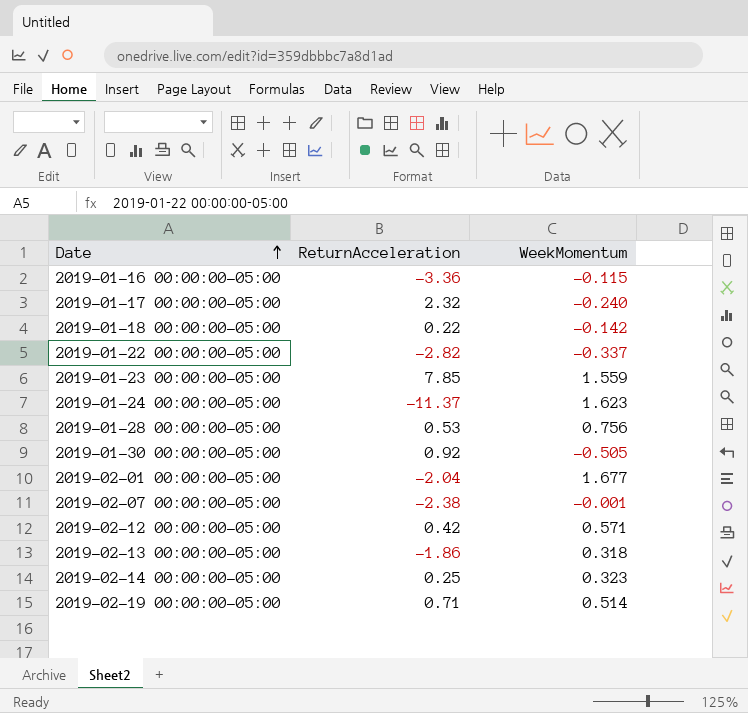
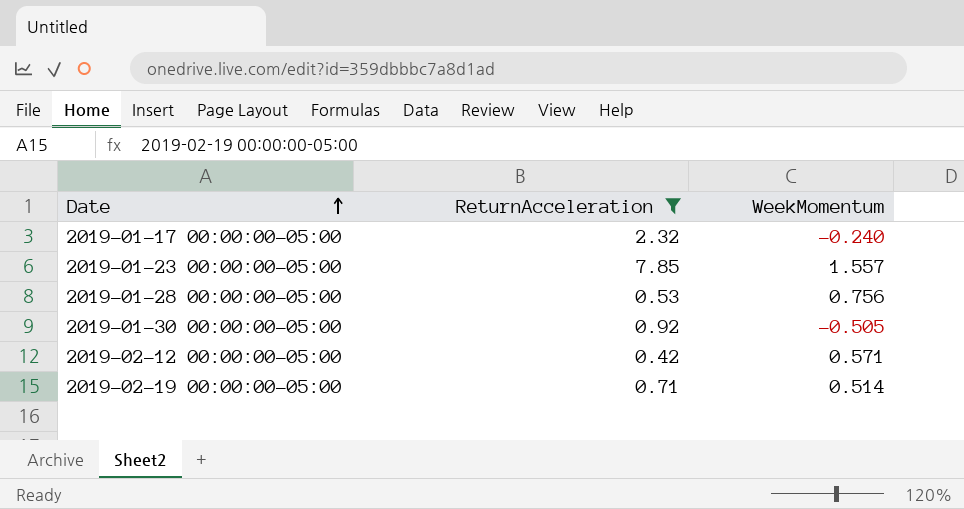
filter: none -> ReturnAcceleration >= 0.42
2019-01-23 00:00:00-05:00 | WeekMomentum: 1.559 -> 1.557

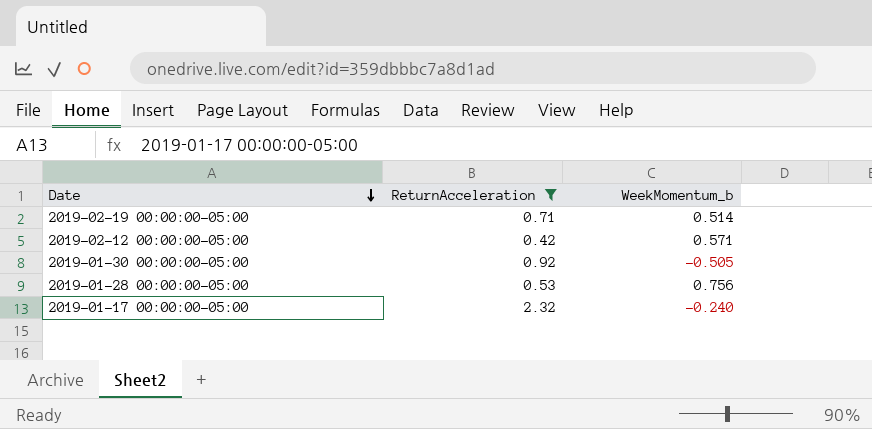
row order: Date ascending -> Date descending
column name: WeekMomentum -> WeekMomentum_b
row 2019-01-23 00:00:00-05:00: 7.85 | 1.557 -> none

